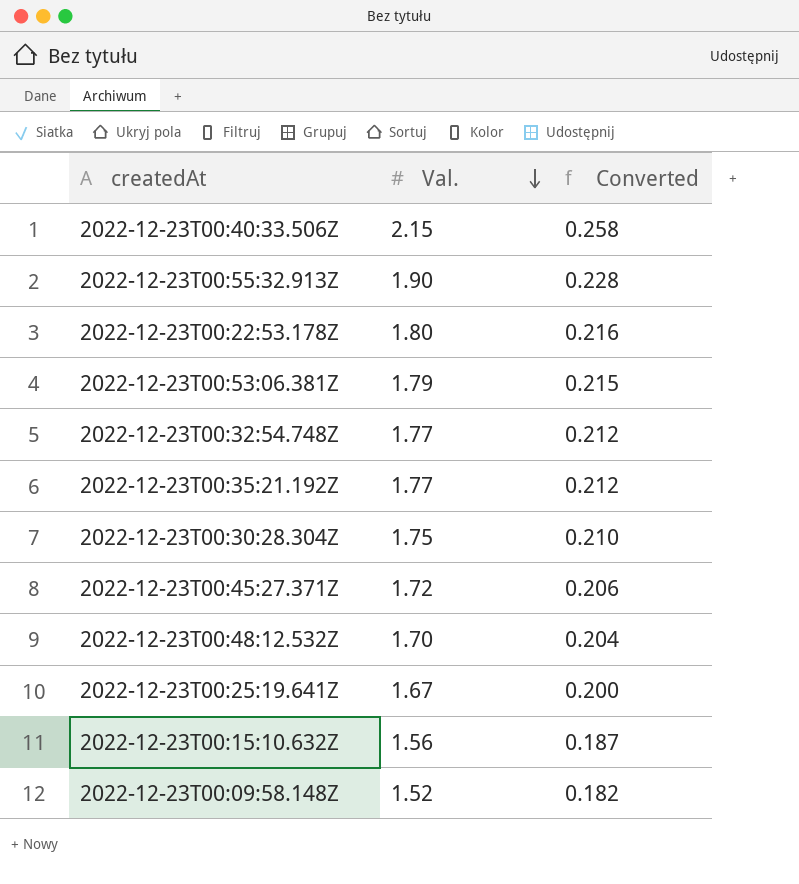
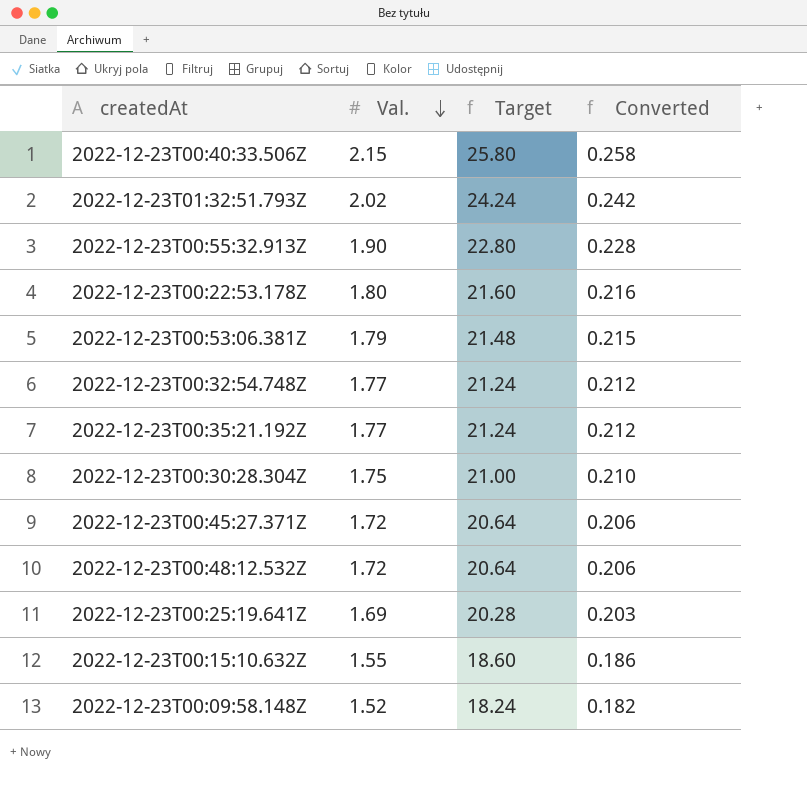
column Target | formula: none -> [Val.] * 12
row 2022-12-23T01:32:51.793Z: none -> 2.02 | 24.24 | 0.242
2022-12-23T00:48:12.532Z | Val.: 1.70 -> 1.72
2022-12-23T00:48:12.532Z | Converted: 0.204 -> 0.206
2022-12-23T00:25:19.641Z | Val.: 1.67 -> 1.69
2022-12-23T00:25:19.641Z | Converted: 0.200 -> 0.203
2022-12-23T00:15:10.632Z | Val.: 1.56 -> 1.55
2022-12-23T00:15:10.632Z | Converted: 0.187 -> 0.186

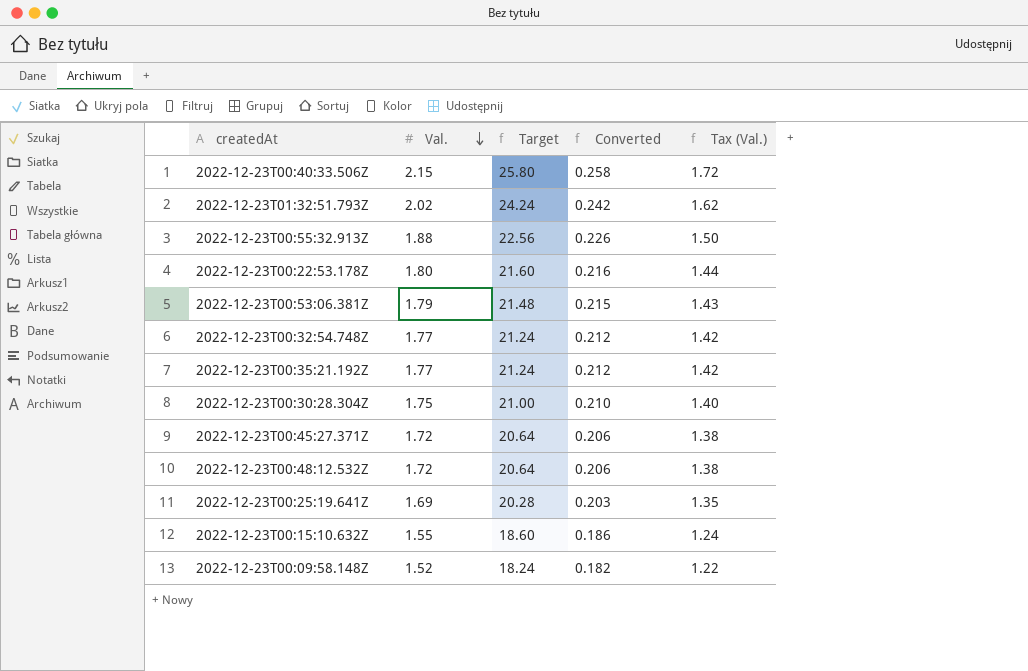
column Tax (Val.) | formula: none -> [Val.] * 0.8
2022-12-23T00:55:32.913Z | Val.: 1.90 -> 1.88
2022-12-23T00:55:32.913Z | Target: 22.80 -> 22.56
2022-12-23T00:55:32.913Z | Converted: 0.228 -> 0.226

